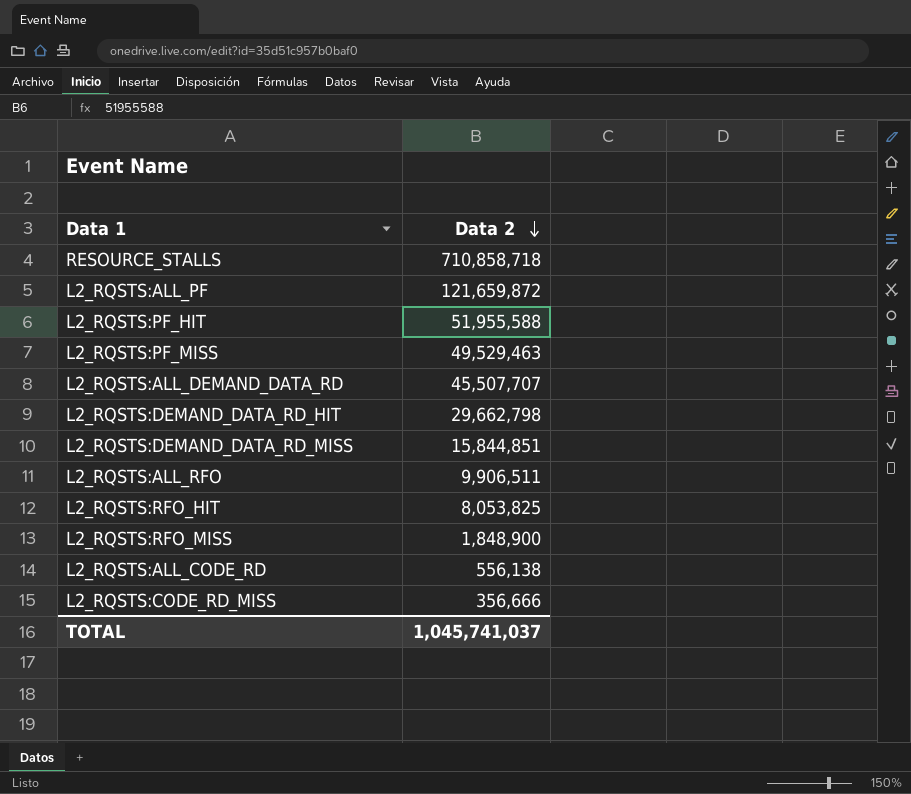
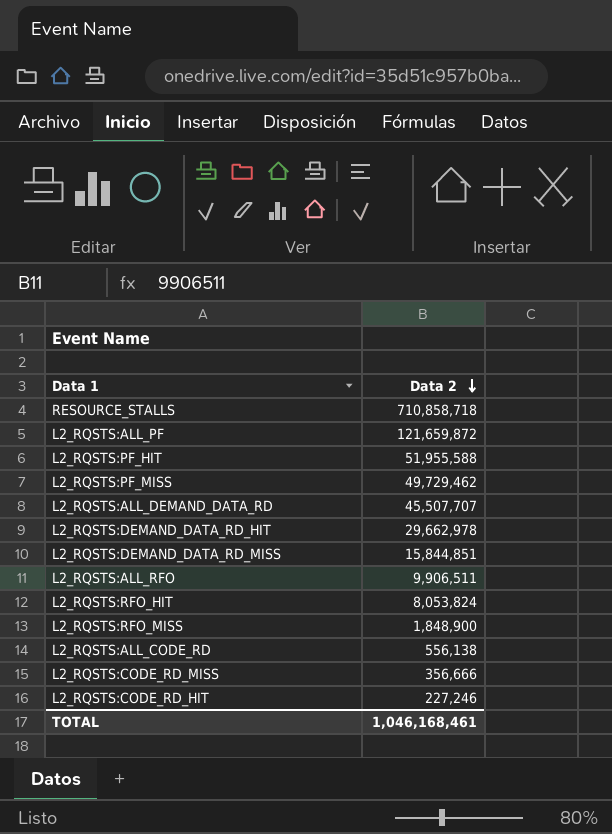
L2_RQSTS:PF_MISS | Data 2: 49,529,463 -> 49,729,462
L2_RQSTS:DEMAND_DATA_RD_HIT | Data 2: 29,662,798 -> 29,662,978
L2_RQSTS:RFO_HIT | Data 2: 8,053,825 -> 8,053,824
row L2_RQSTS:CODE_RD_HIT: none -> 227,246
TOTAL | Data 2: 1,045,741,037 -> 1,046,168,461

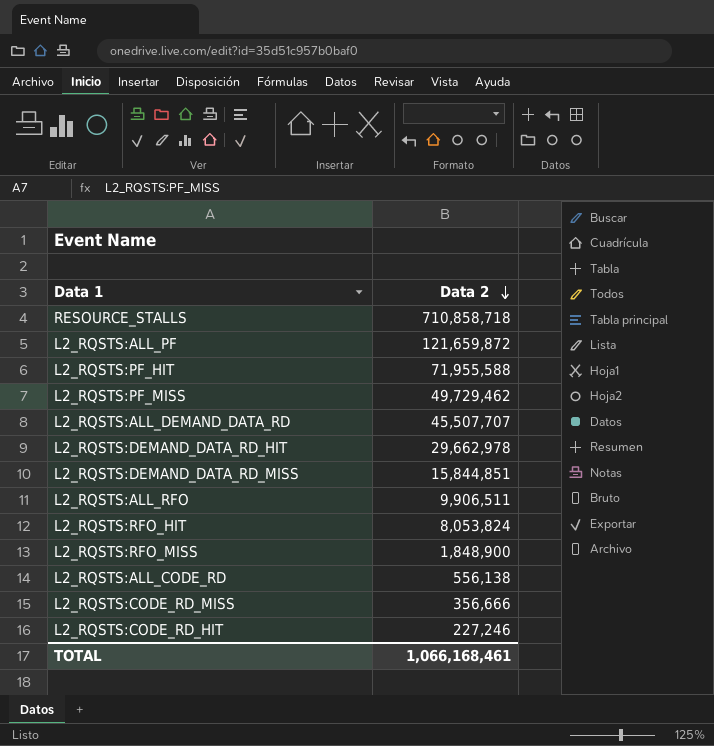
L2_RQSTS:PF_HIT | Data 2: 51,955,588 -> 71,955,588
TOTAL | Data 2: 1,046,168,461 -> 1,066,168,461

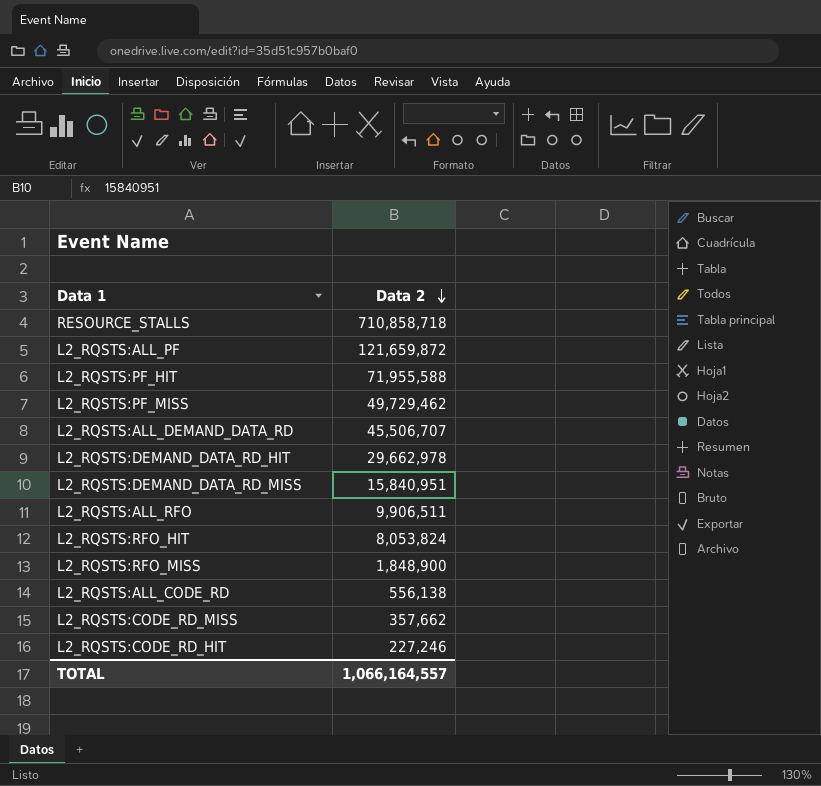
L2_RQSTS:ALL_DEMAND_DATA_RD | Data 2: 45,507,707 -> 45,506,707
L2_RQSTS:DEMAND_DATA_RD_MISS | Data 2: 15,844,851 -> 15,840,951
L2_RQSTS:CODE_RD_MISS | Data 2: 356,666 -> 357,662
TOTAL | Data 2: 1,066,168,461 -> 1,066,164,557

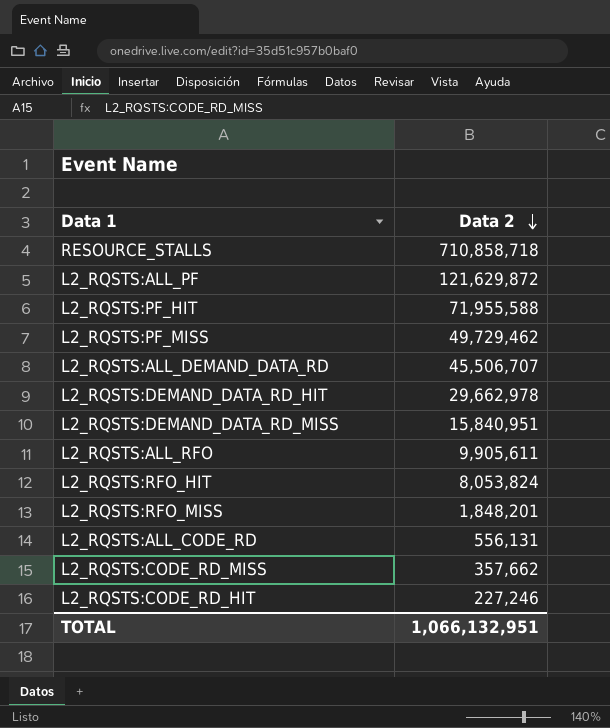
L2_RQSTS:ALL_PF | Data 2: 121,659,872 -> 121,629,872
L2_RQSTS:ALL_RFO | Data 2: 9,906,511 -> 9,905,611
L2_RQSTS:RFO_MISS | Data 2: 1,848,900 -> 1,848,201
L2_RQSTS:ALL_CODE_RD | Data 2: 556,138 -> 556,131
TOTAL | Data 2: 1,066,164,557 -> 1,066,132,951

